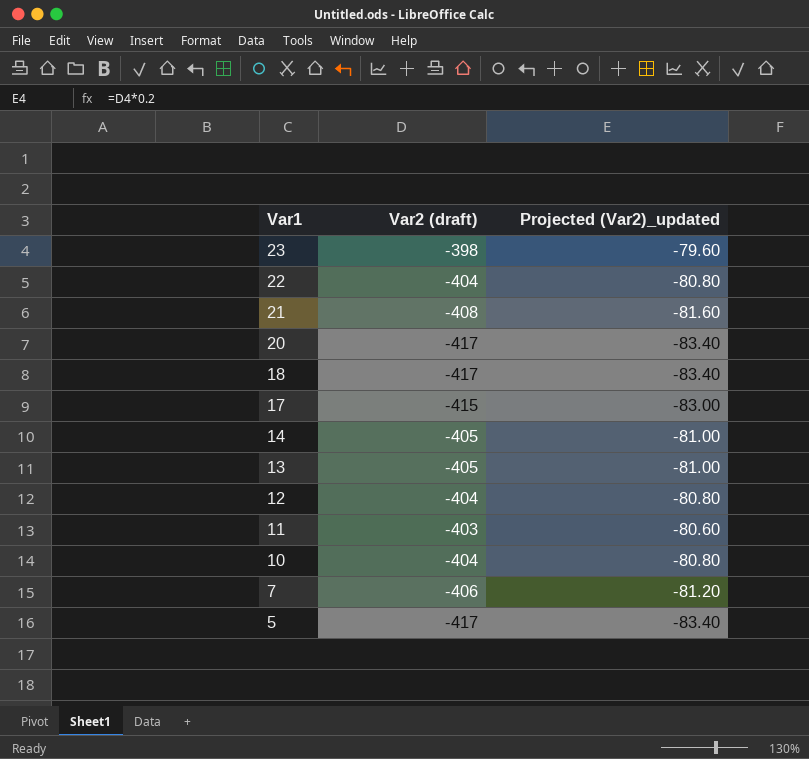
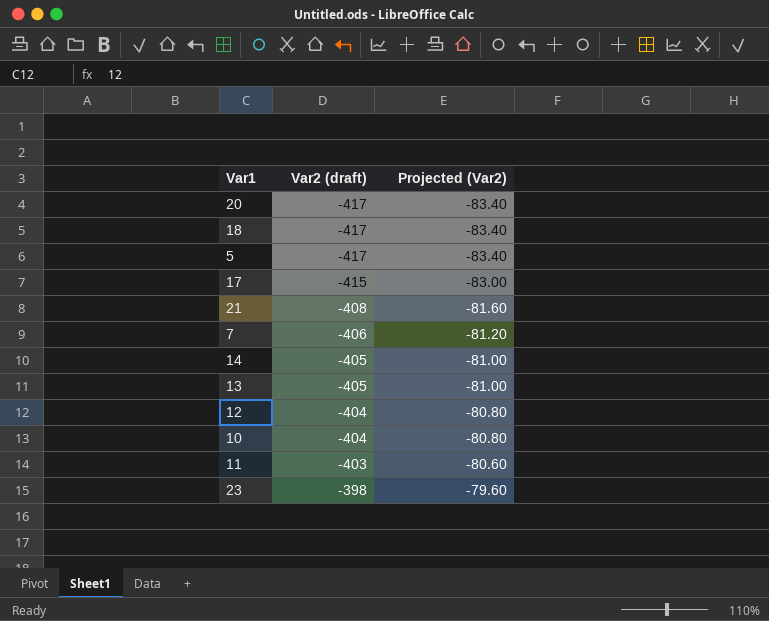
row order: Var1 descending -> Var2 (draft) ascending
column name: Projected (Var2)_updated -> Projected (Var2)
row 22: -404 | -80.80 -> none

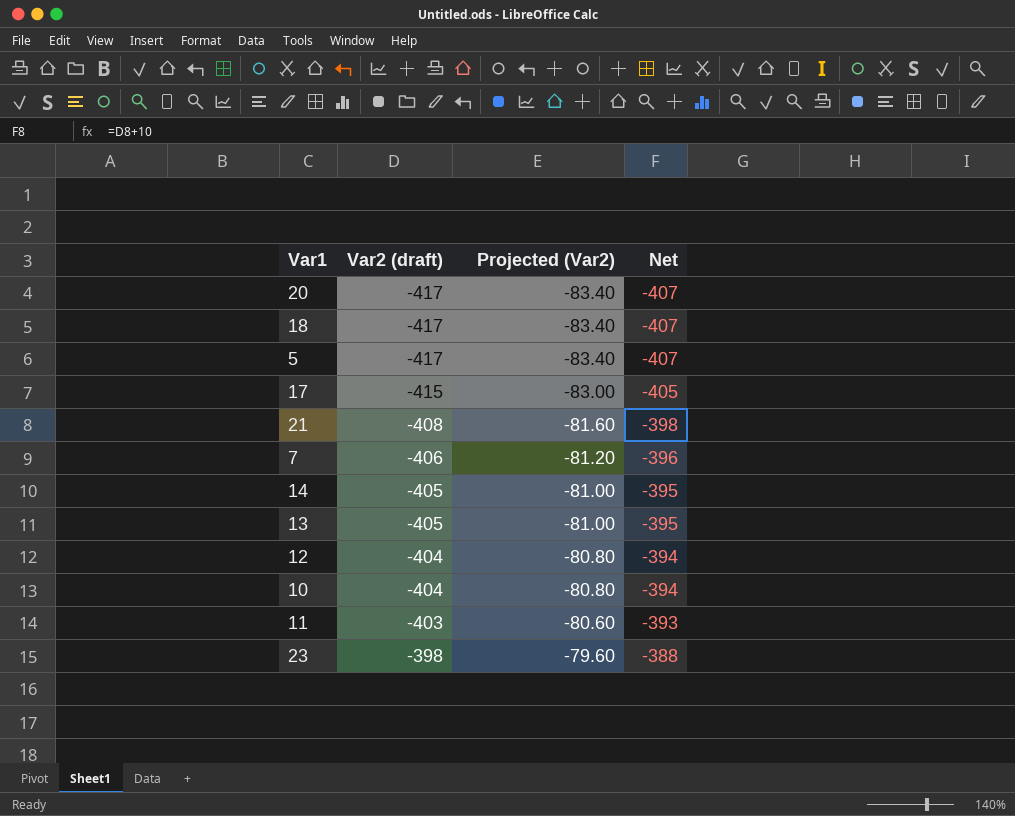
column Net | formula: none -> [Var2 (draft)] + 10

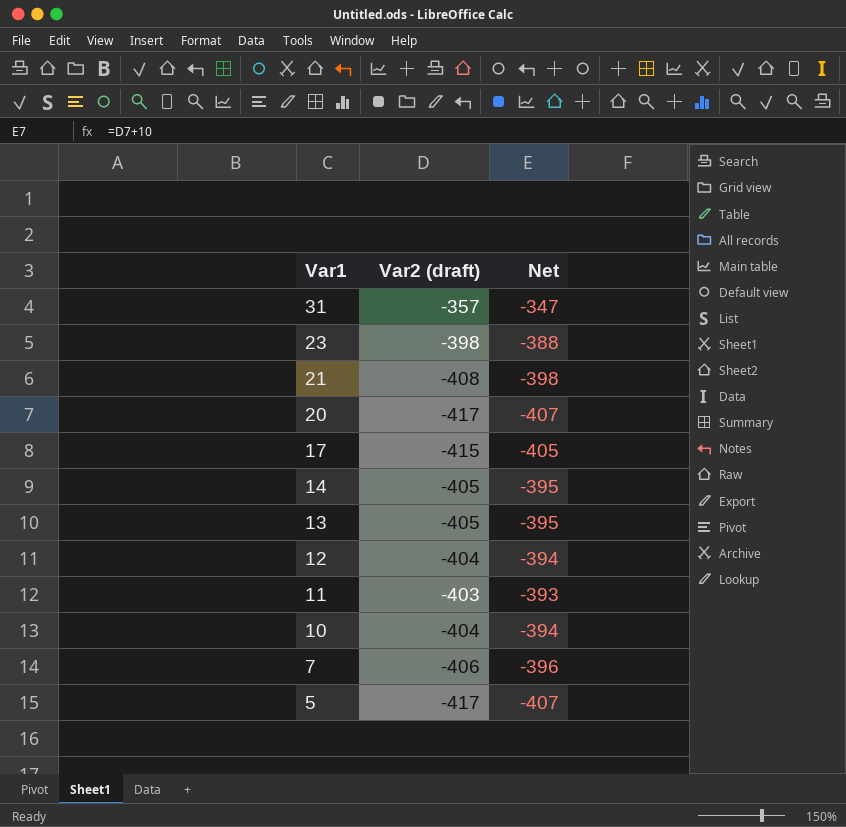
row order: Var2 (draft) ascending -> Var1 descending
column Projected (Var2) | formula: [Var2 (draft)] * 0.2 -> none
row 18: -417 | -83.40 | -407 -> none
row 31: none -> -357 | -347

